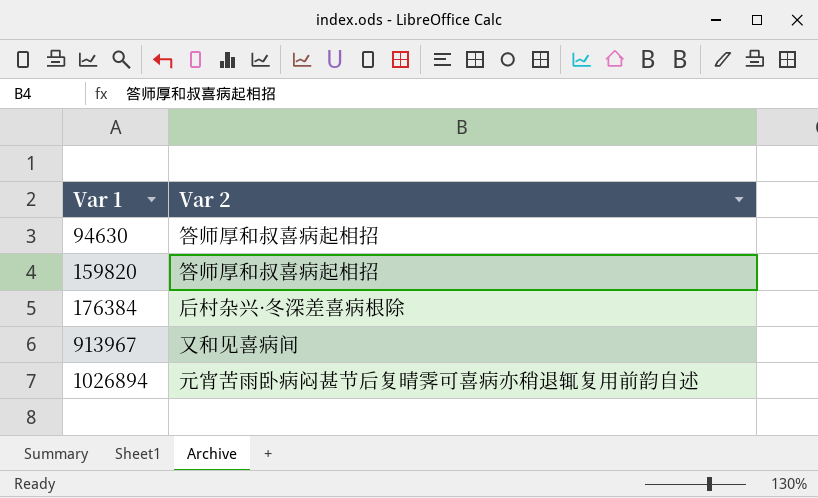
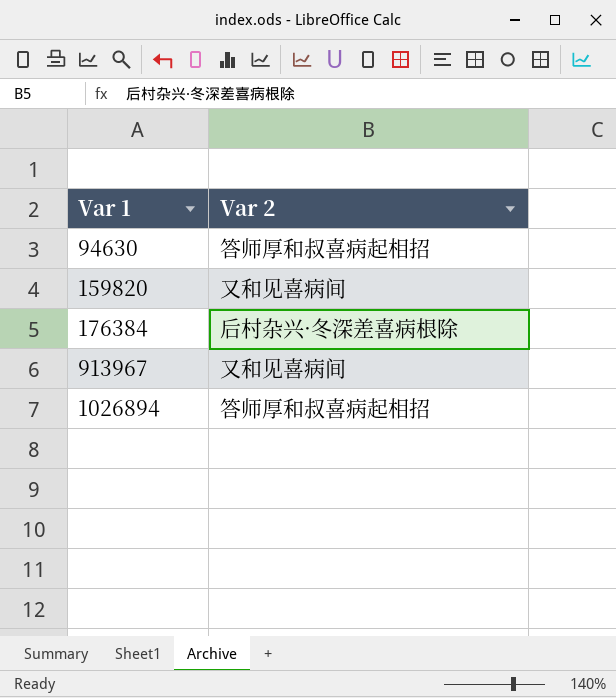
159820 | Var 2: 答师厚和叔喜病起相招 -> 又和见喜病间
1026894 | Var 2: 元宵苦雨卧病闷甚节后复晴霁可喜病亦稍退辄复用前韵自述 -> 答师厚和叔喜病起相招

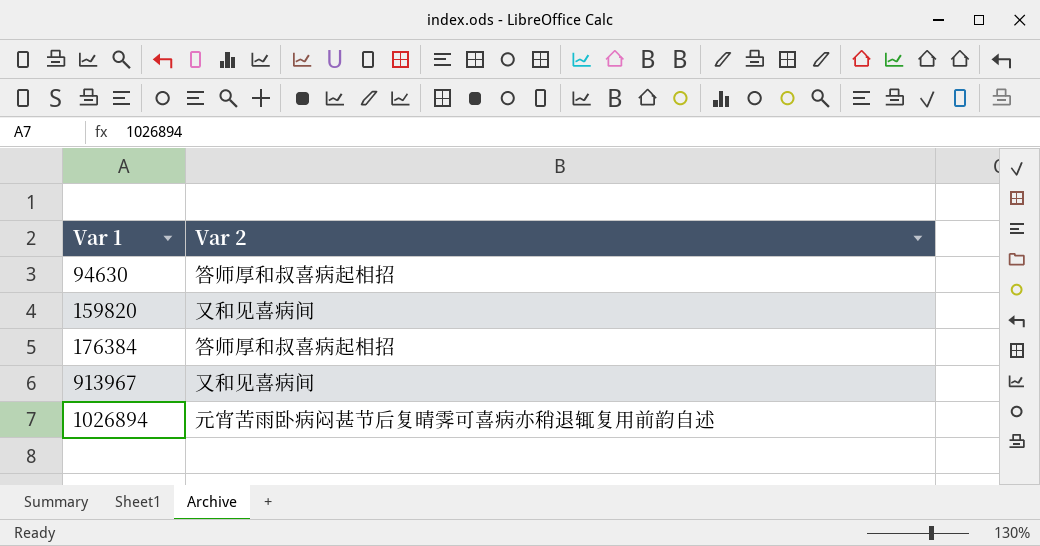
176384 | Var 2: 后村杂兴·冬深差喜病根除 -> 答师厚和叔喜病起相招
1026894 | Var 2: 答师厚和叔喜病起相招 -> 元宵苦雨卧病闷甚节后复晴霁可喜病亦稍退辄复用前韵自述

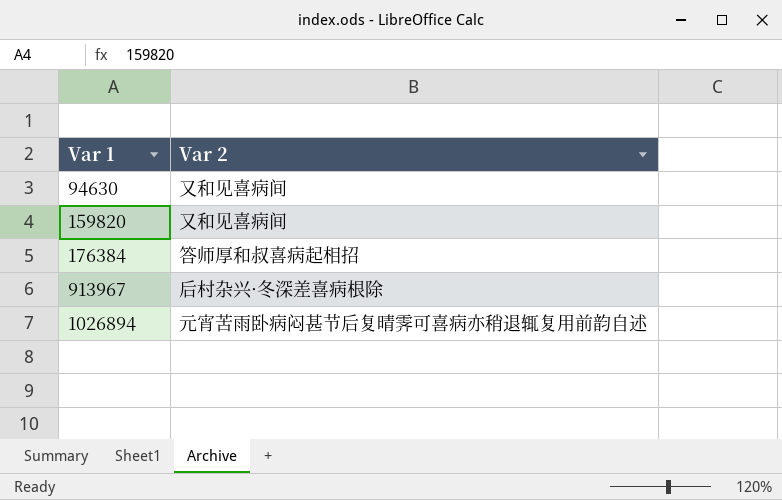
94630 | Var 2: 答师厚和叔喜病起相招 -> 又和见喜病间
913967 | Var 2: 又和见喜病间 -> 后村杂兴·冬深差喜病根除

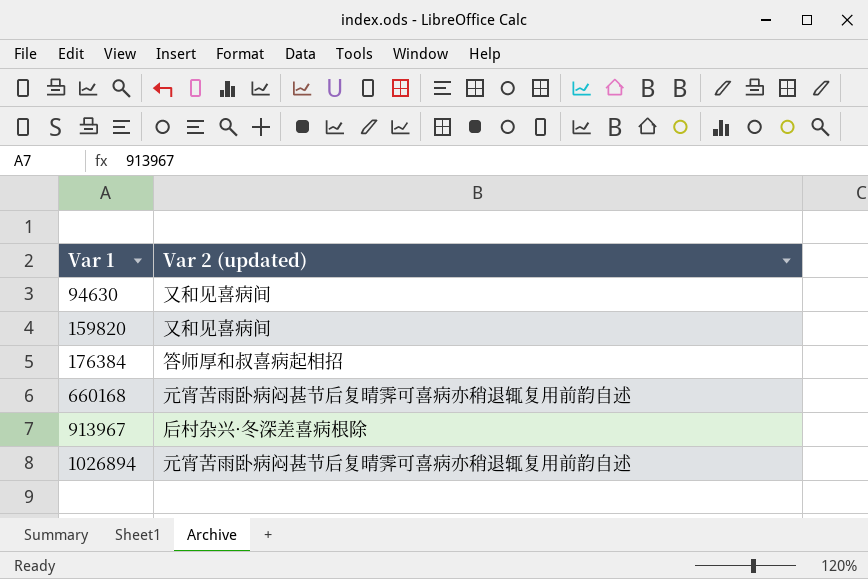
column name: Var 2 -> Var 2 (updated)
row 660168: none -> 元宵苦雨卧病闷甚节后复晴霁可喜病亦稍退辄复用前韵自述

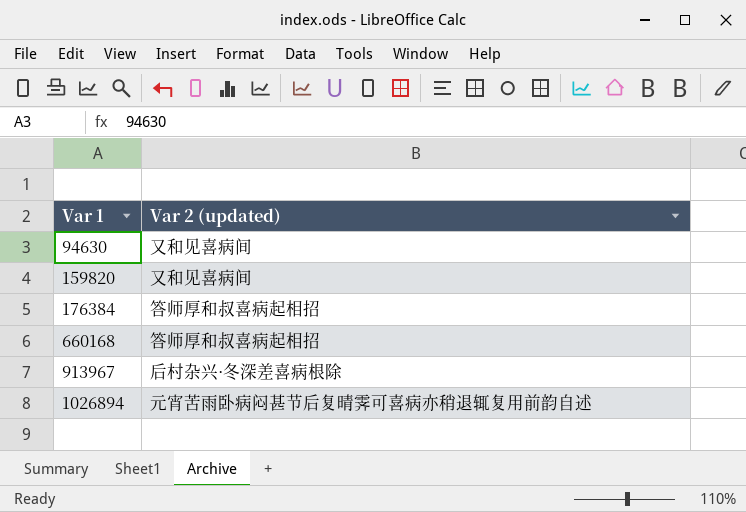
660168 | Var 2 (updated): 元宵苦雨卧病闷甚节后复晴霁可喜病亦稍退辄复用前韵自述 -> 答师厚和叔喜病起相招

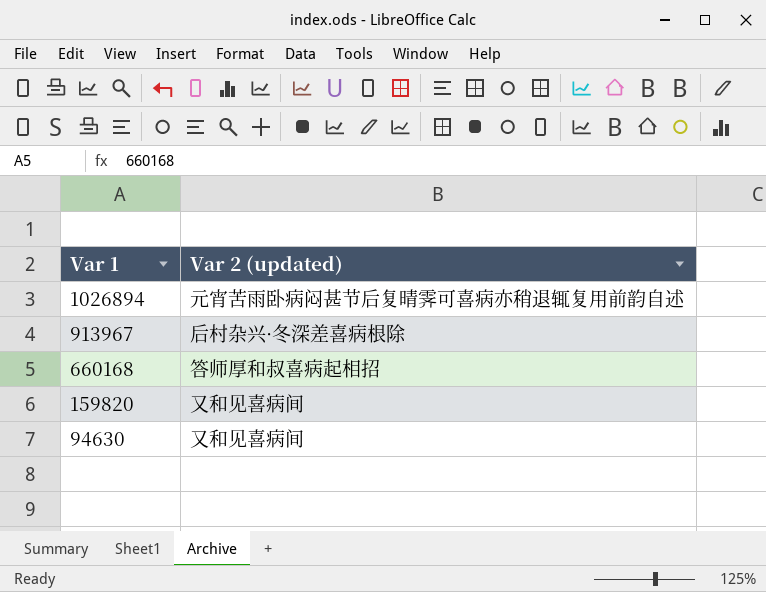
row order: Var 1 ascending -> Var 1 descending
row 176384: 答师厚和叔喜病起相招 -> none

